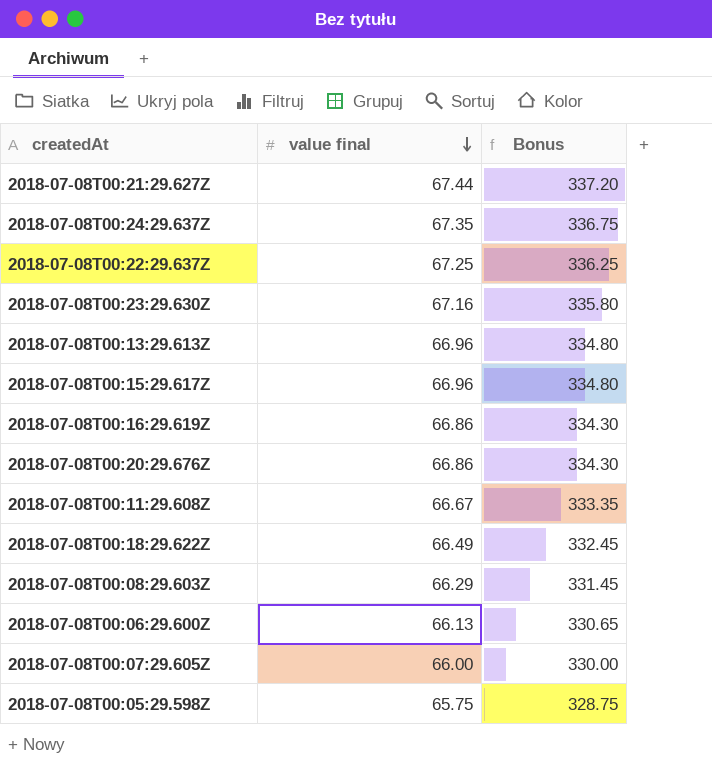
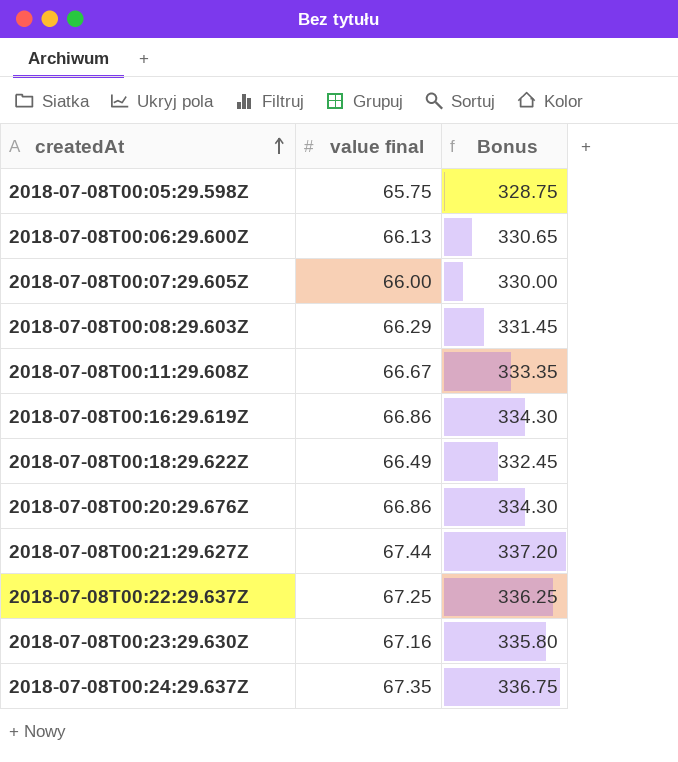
row order: value final descending -> createdAt ascending
row 2018-07-08T00:13:29.613Z: 66.96 | 334.80 -> none
row 2018-07-08T00:15:29.617Z: 66.96 | 334.80 -> none

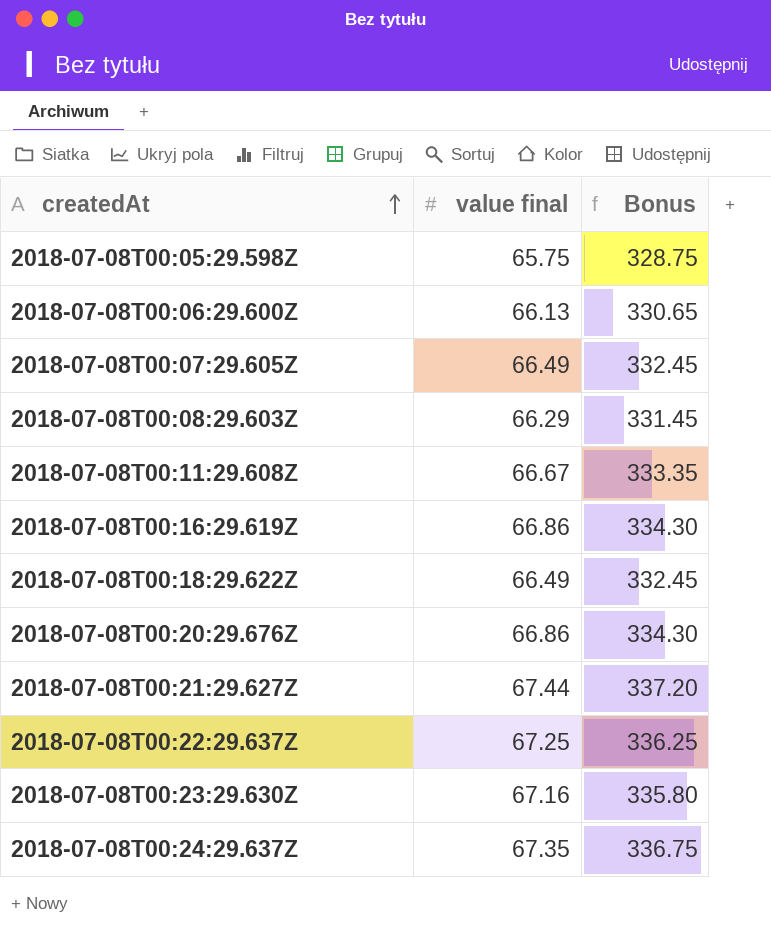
2018-07-08T00:07:29.605Z | value final: 66.00 -> 66.49
2018-07-08T00:07:29.605Z | Bonus: 330.00 -> 332.45

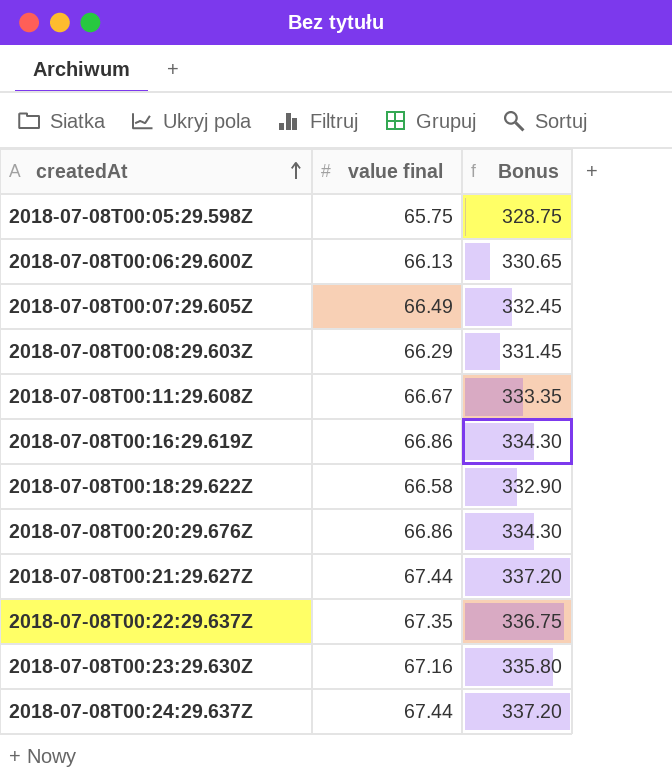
2018-07-08T00:18:29.622Z | value final: 66.49 -> 66.58
2018-07-08T00:18:29.622Z | Bonus: 332.45 -> 332.90
2018-07-08T00:22:29.637Z | value final: 67.25 -> 67.35
2018-07-08T00:22:29.637Z | Bonus: 336.25 -> 336.75
2018-07-08T00:24:29.637Z | value final: 67.35 -> 67.44
2018-07-08T00:24:29.637Z | Bonus: 336.75 -> 337.20

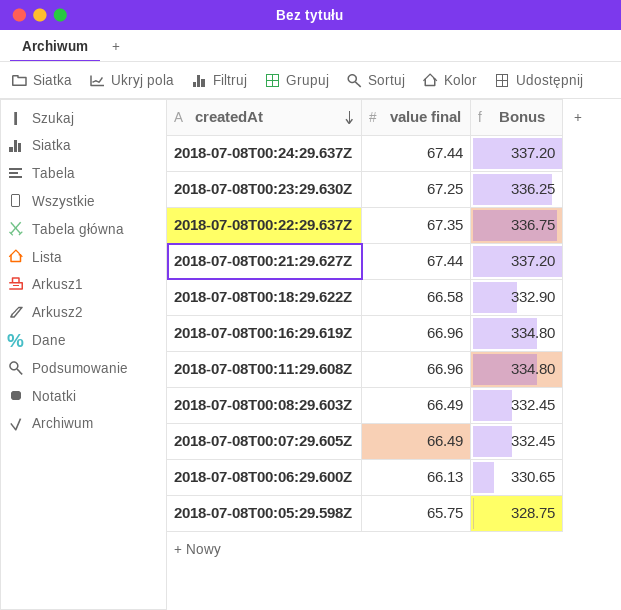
row order: createdAt ascending -> createdAt descending
row 2018-07-08T00:20:29.676Z: 66.86 | 334.30 -> none
2018-07-08T00:23:29.630Z | value final: 67.16 -> 67.25
2018-07-08T00:23:29.630Z | Bonus: 335.80 -> 336.25
2018-07-08T00:16:29.619Z | value final: 66.86 -> 66.96
2018-07-08T00:16:29.619Z | Bonus: 334.30 -> 334.80
2018-07-08T00:11:29.608Z | value final: 66.67 -> 66.96
2018-07-08T00:11:29.608Z | Bonus: 333.35 -> 334.80
2018-07-08T00:08:29.603Z | value final: 66.29 -> 66.49
2018-07-08T00:08:29.603Z | Bonus: 331.45 -> 332.45

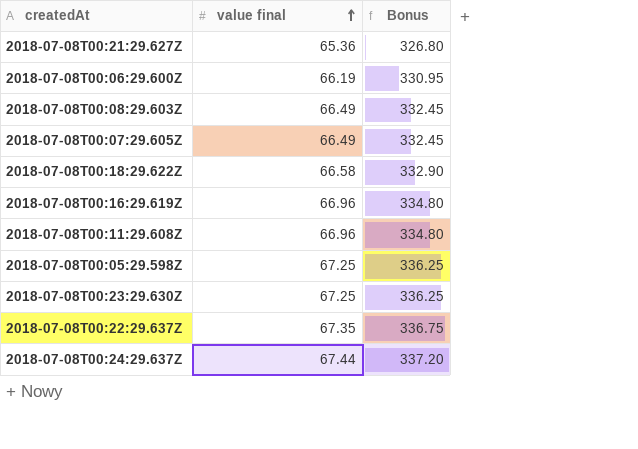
row order: createdAt descending -> value final ascending
2018-07-08T00:21:29.627Z | value final: 67.44 -> 65.36
2018-07-08T00:21:29.627Z | Bonus: 337.20 -> 326.80
2018-07-08T00:06:29.600Z | value final: 66.13 -> 66.19
2018-07-08T00:06:29.600Z | Bonus: 330.65 -> 330.95
2018-07-08T00:05:29.598Z | value final: 65.75 -> 67.25
2018-07-08T00:05:29.598Z | Bonus: 328.75 -> 336.25

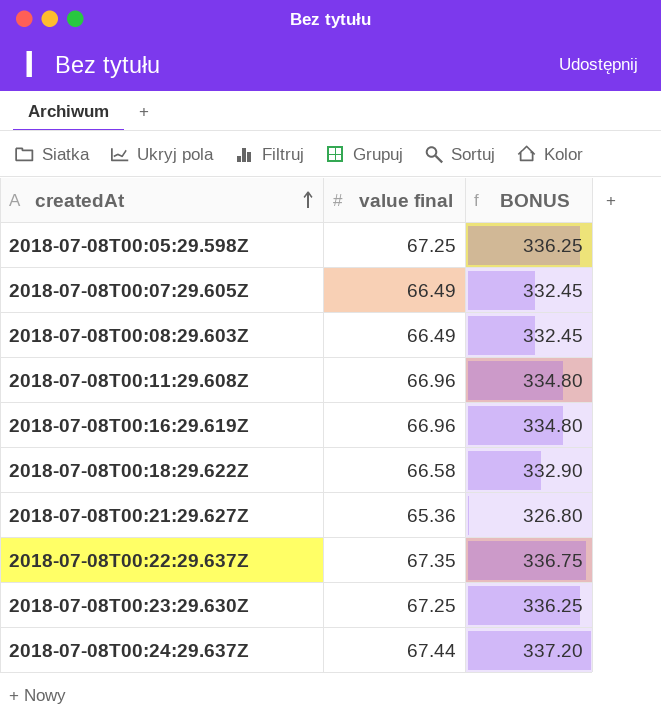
row order: value final ascending -> createdAt ascending
column name: Bonus -> BONUS
row 2018-07-08T00:06:29.600Z: 66.19 | 330.95 -> none

